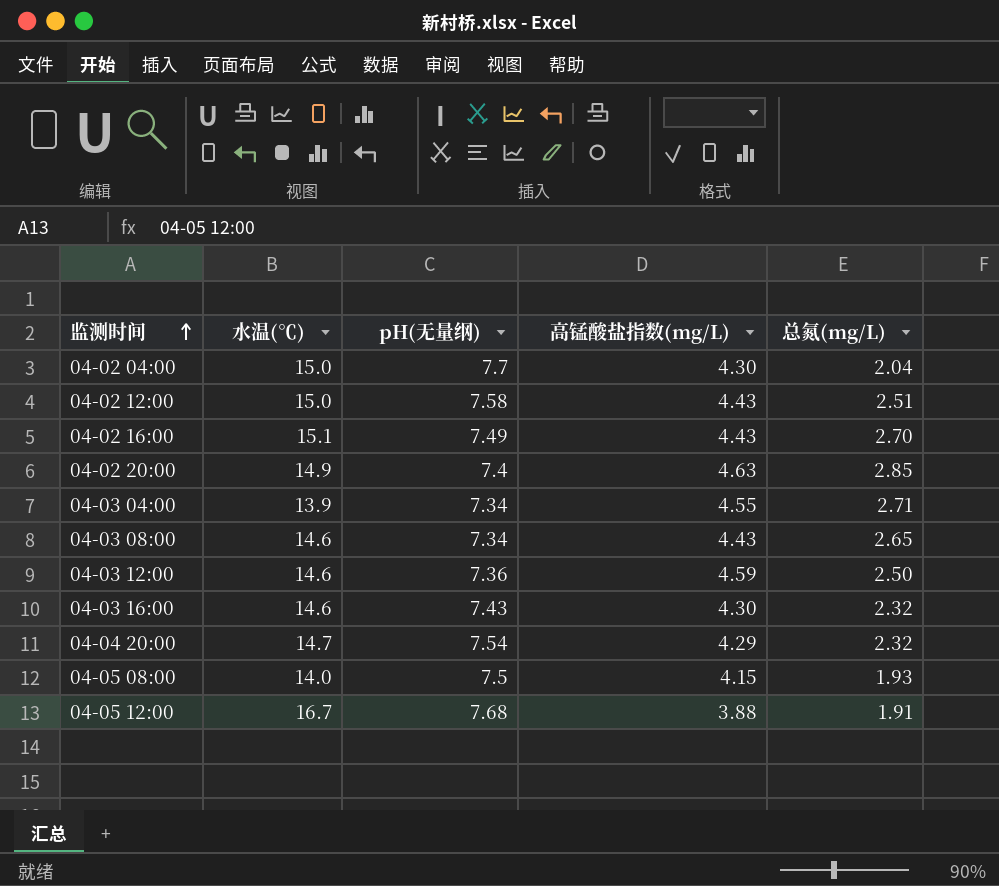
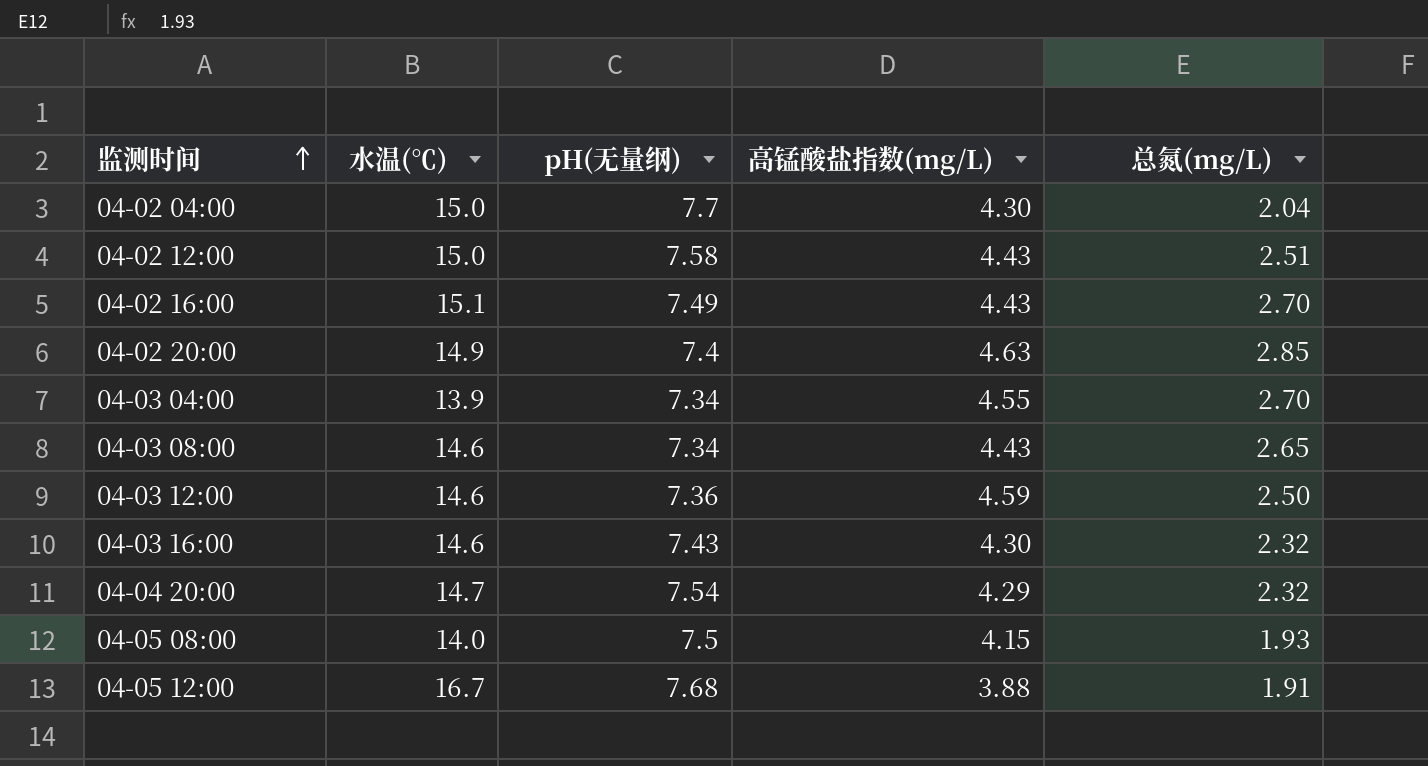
04-03 04:00 | 总氮(mg/L): 2.71 -> 2.70

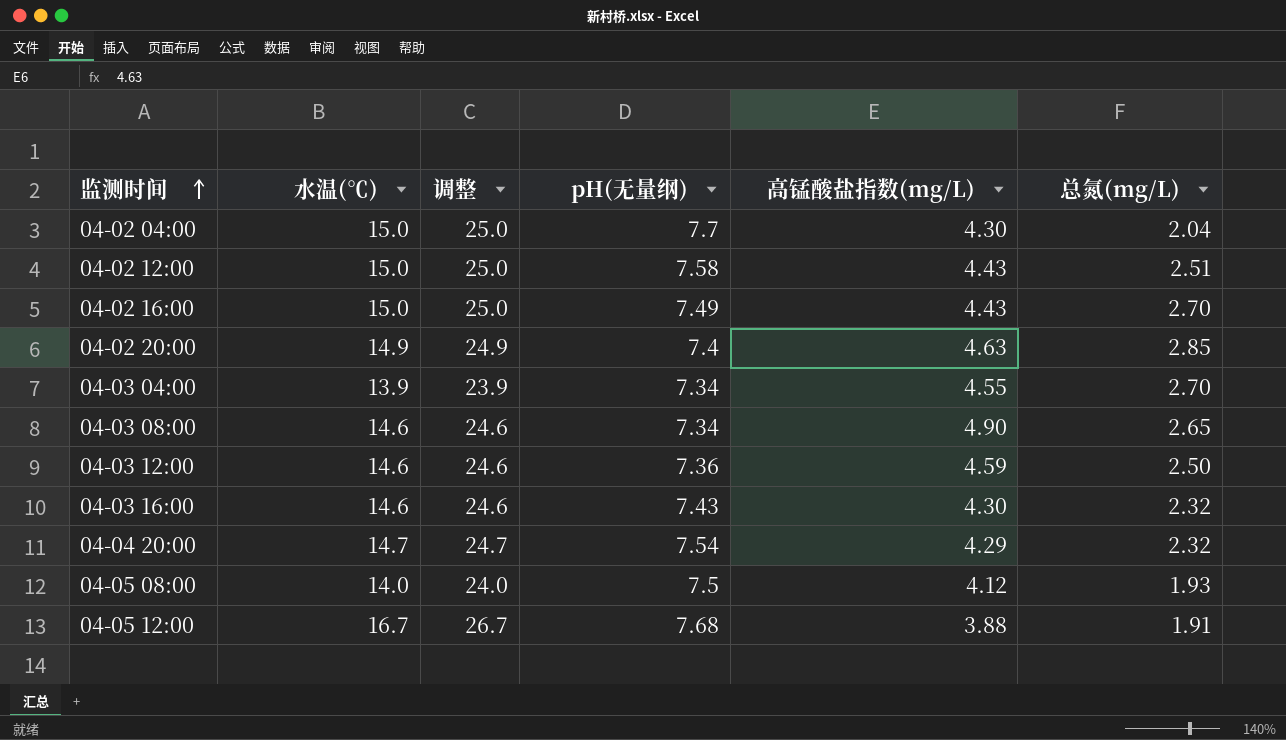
column 调整 | formula: none -> [水温(℃)] + 10
04-02 16:00 | 水温(℃): 15.1 -> 15.0
04-03 08:00 | 高锰酸盐指数(mg/L): 4.43 -> 4.90
04-05 08:00 | 高锰酸盐指数(mg/L): 4.15 -> 4.12

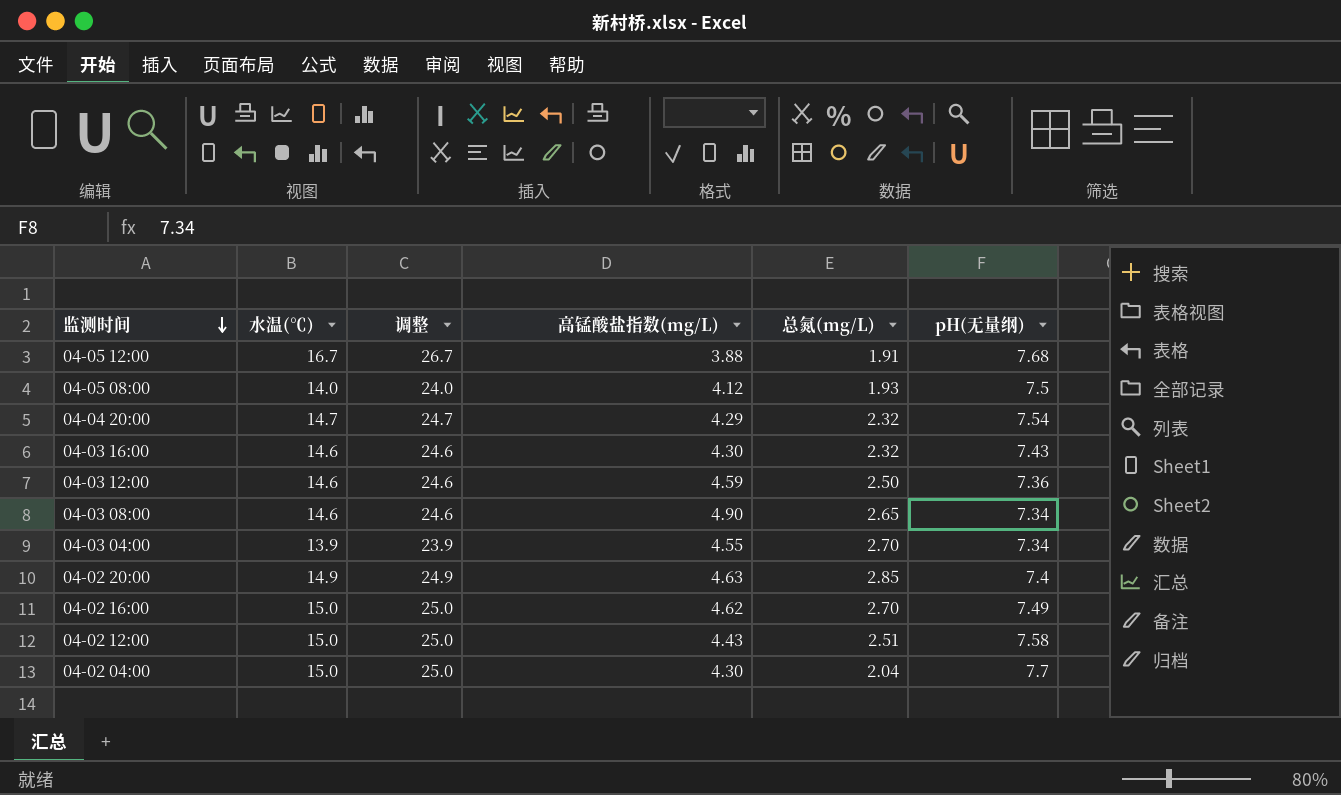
row order: 监测时间 ascending -> 监测时间 descending
column pH(无量纲) | position: 4 -> 6
04-02 16:00 | 高锰酸盐指数(mg/L): 4.43 -> 4.62

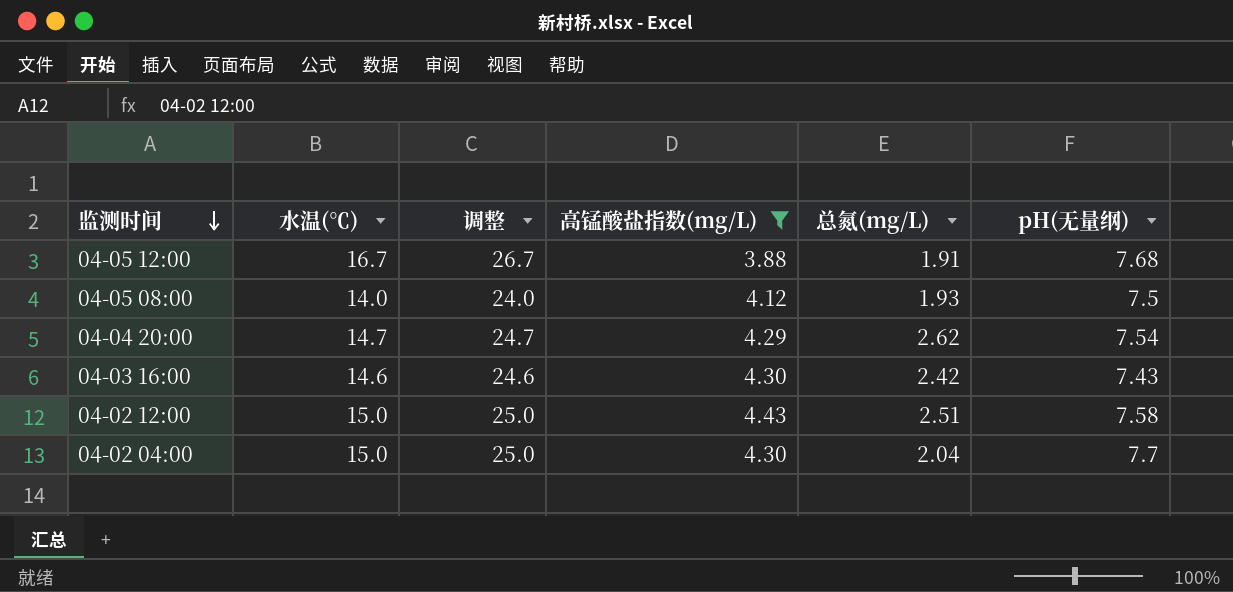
filter: none -> 高锰酸盐指数(mg/L) <= 4.43
04-04 20:00 | 总氮(mg/L): 2.32 -> 2.62
04-03 16:00 | 总氮(mg/L): 2.32 -> 2.42

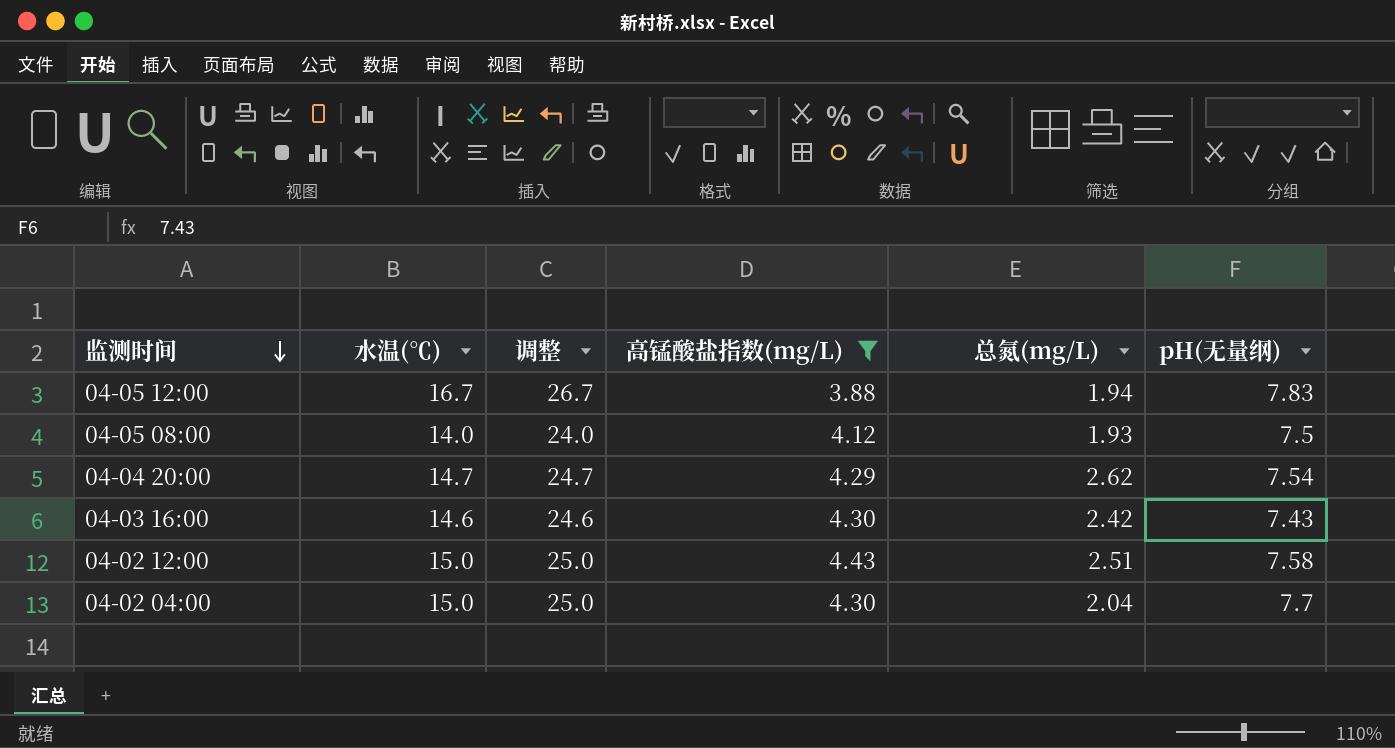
04-05 12:00 | 总氮(mg/L): 1.91 -> 1.94
04-05 12:00 | pH(无量纲): 7.68 -> 7.83

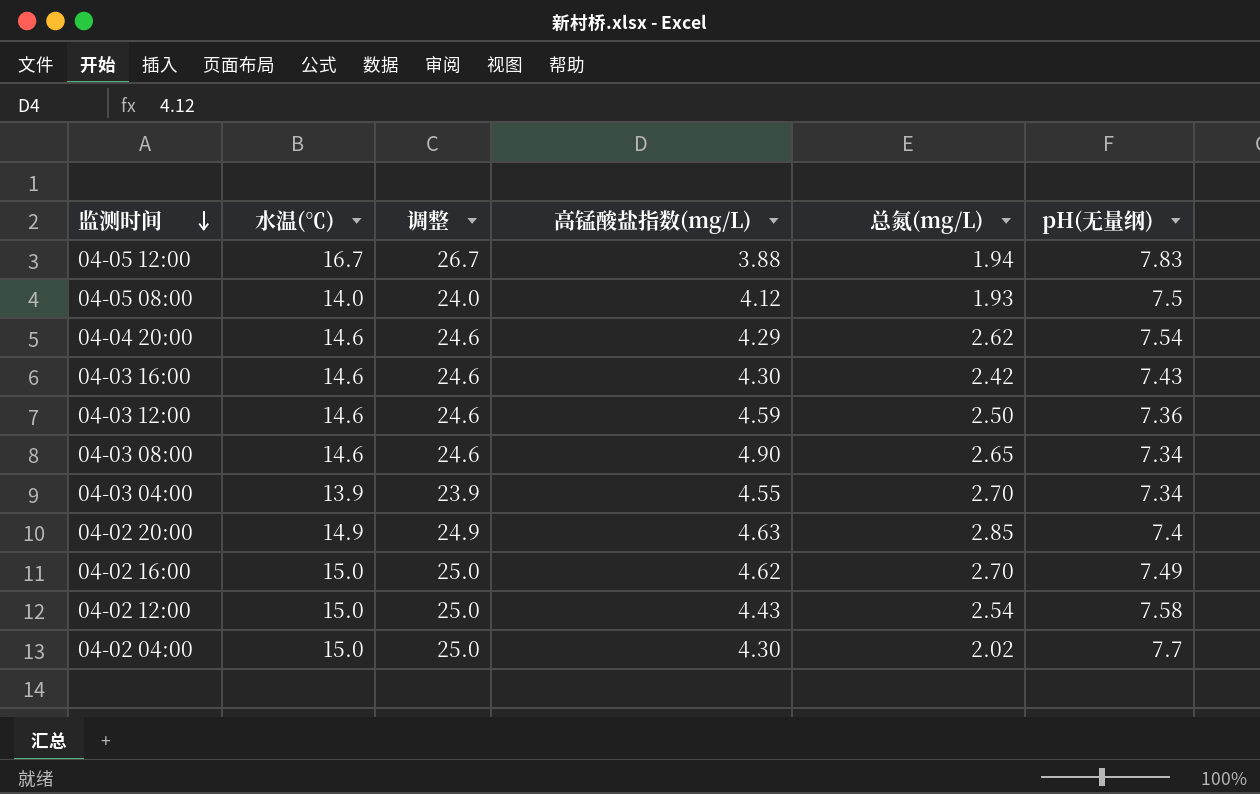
filter: 高锰酸盐指数(mg/L) <= 4.43 -> none
04-04 20:00 | 水温(℃): 14.7 -> 14.6
04-04 20:00 | 调整: 24.7 -> 24.6
04-02 12:00 | 总氮(mg/L): 2.51 -> 2.54
04-02 04:00 | 总氮(mg/L): 2.04 -> 2.02

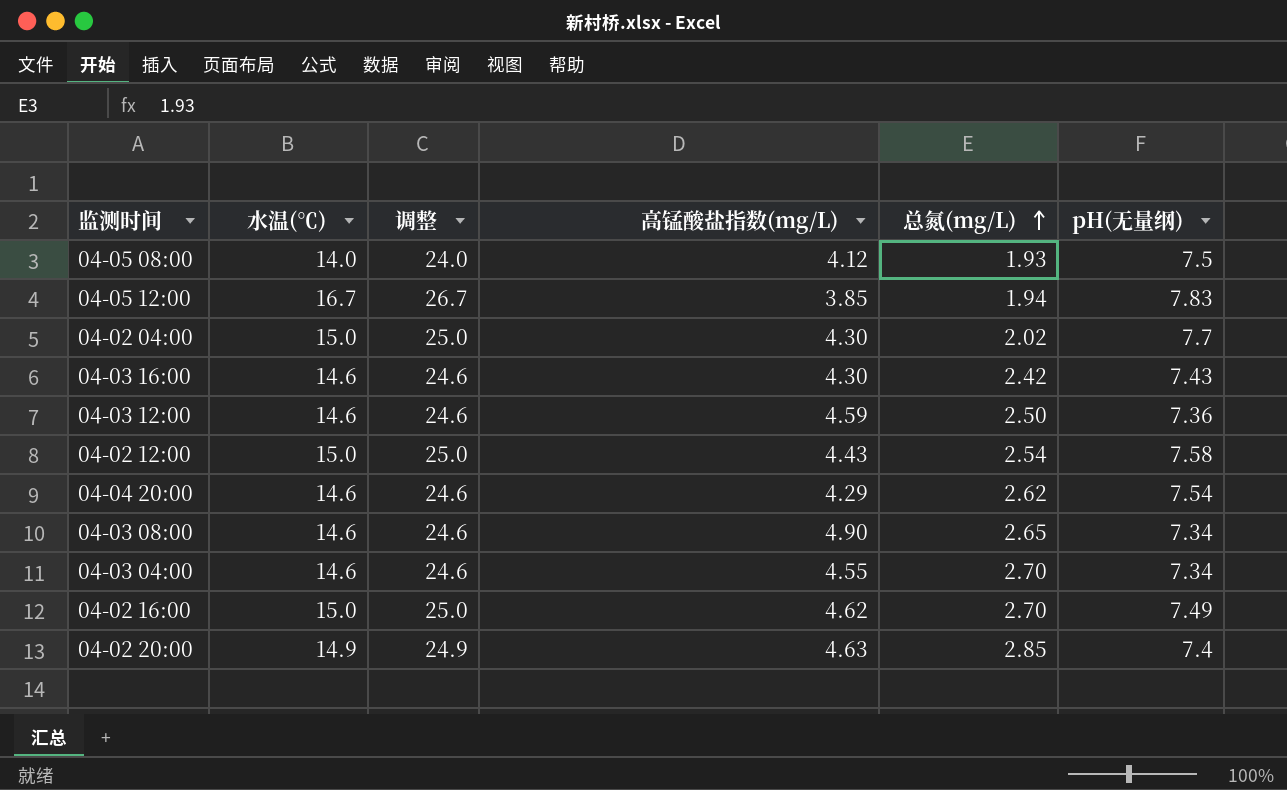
row order: 监测时间 descending -> 总氮(mg/L) ascending
04-05 12:00 | 高锰酸盐指数(mg/L): 3.88 -> 3.85
04-03 04:00 | 水温(℃): 13.9 -> 14.6
04-03 04:00 | 调整: 23.9 -> 24.6

